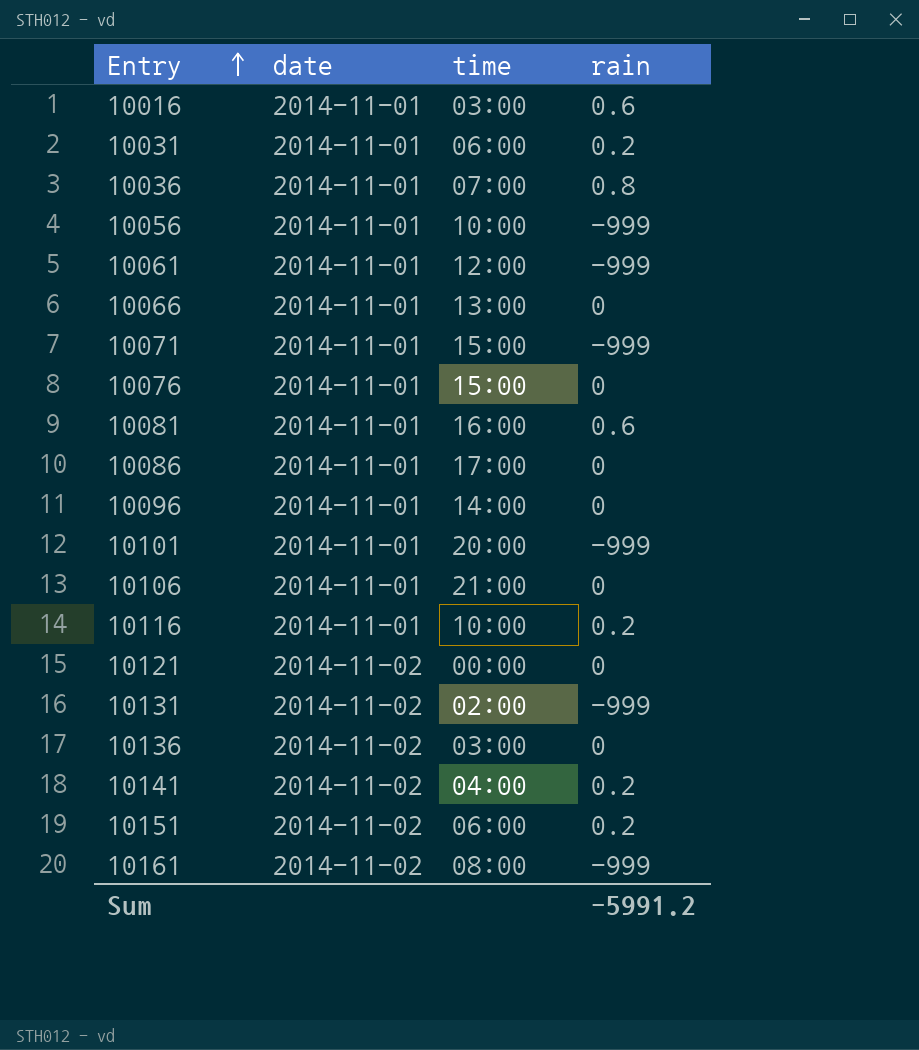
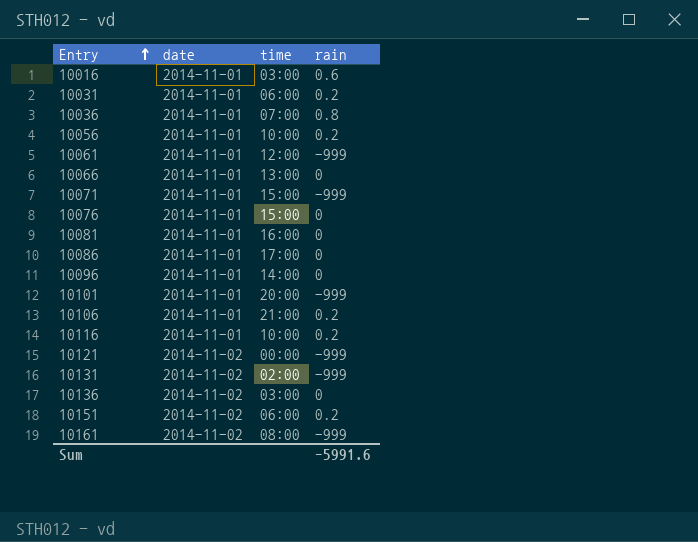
row 10141: 2014-11-02 | 04:00 | 0.2 -> none
10056 | rain: -999 -> 0.2
10081 | rain: 0.6 -> 0
10106 | rain: 0 -> 0.2
10121 | rain: 0 -> -999
Sum | rain: -5991.2 -> -5991.6

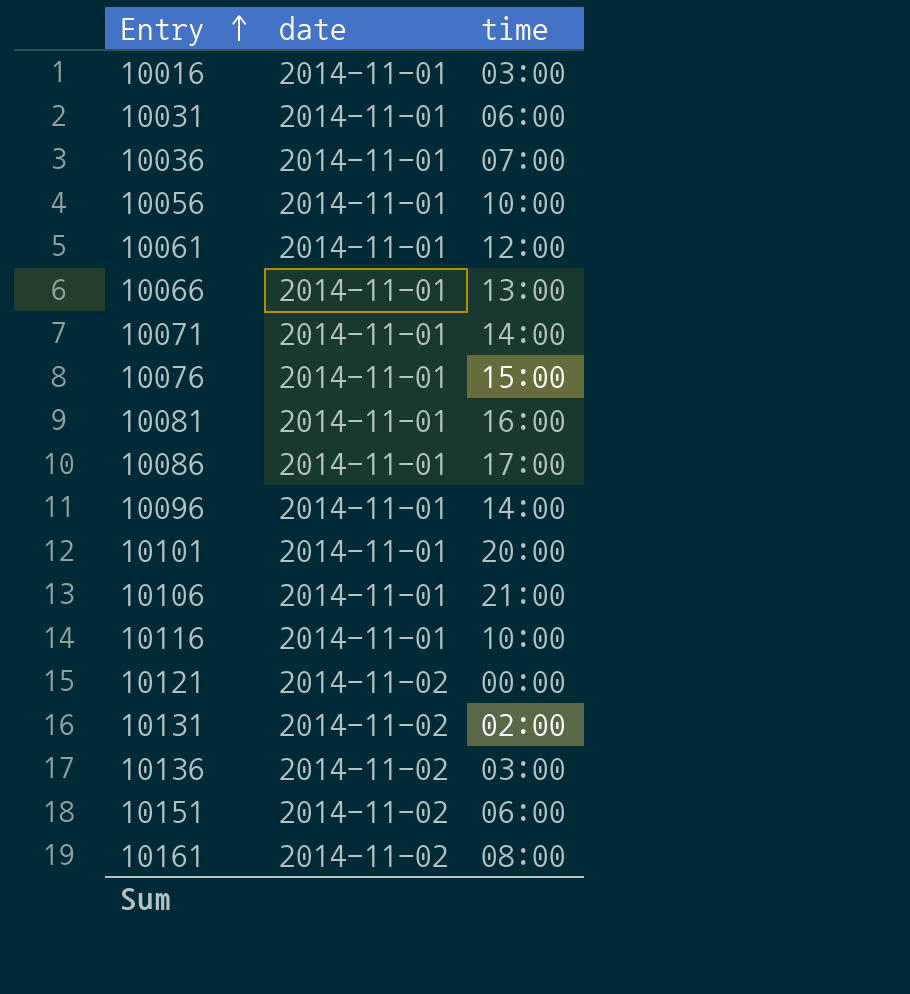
column rain | position: 4 -> none
10071 | time: 15:00 -> 14:00

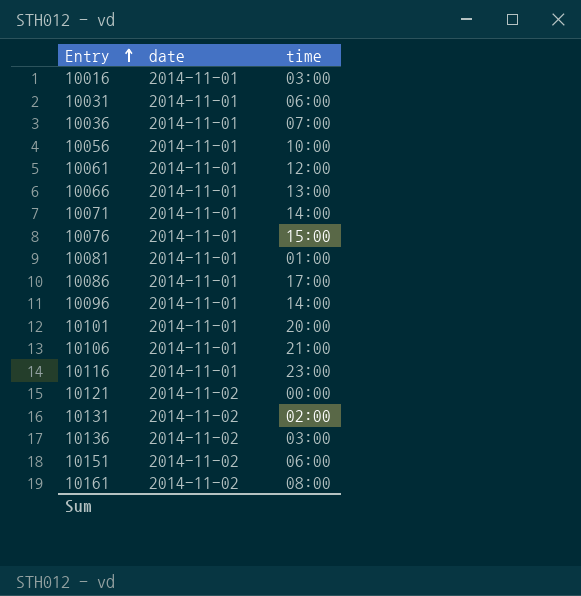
10081 | time: 16:00 -> 01:00
10116 | time: 10:00 -> 23:00

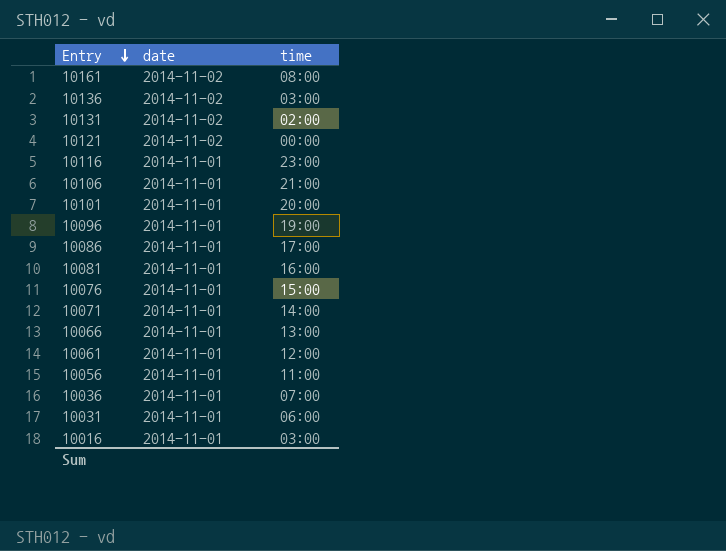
row order: Entry ascending -> Entry descending
row 10151: 2014-11-02 | 06:00 -> none
10096 | time: 14:00 -> 19:00
10081 | time: 01:00 -> 16:00
10056 | time: 10:00 -> 11:00

